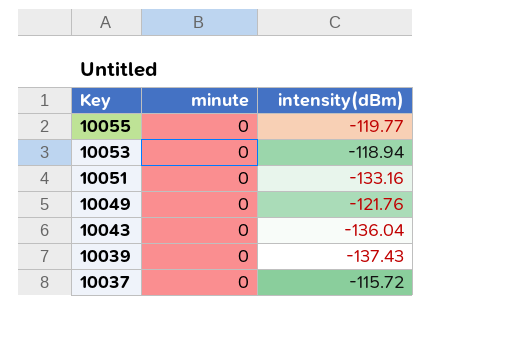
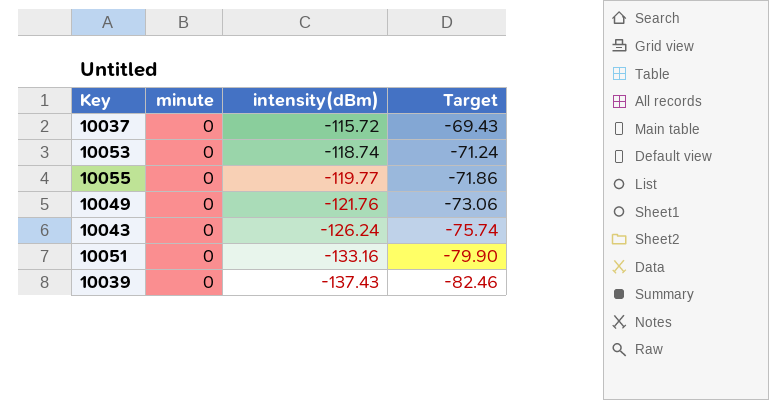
row order: Key descending -> intensity(dBm) descending
column Target | formula: none -> [intensity(dBm)] * 0.6
10053 | intensity(dBm): -118.94 -> -118.74
10043 | intensity(dBm): -136.04 -> -126.24

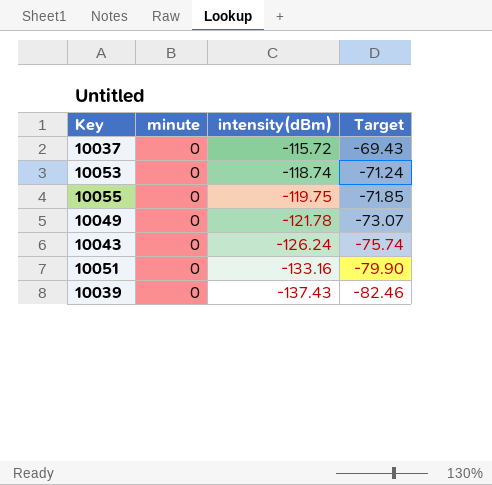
10055 | intensity(dBm): -119.77 -> -119.75
10055 | Target: -71.86 -> -71.85
10049 | intensity(dBm): -121.76 -> -121.78
10049 | Target: -73.06 -> -73.07

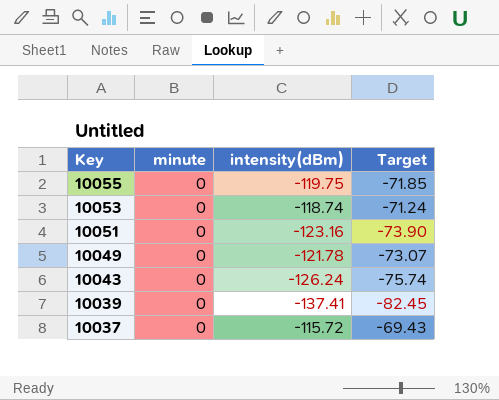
row order: intensity(dBm) descending -> Key descending
10051 | intensity(dBm): -133.16 -> -123.16
10051 | Target: -79.90 -> -73.90
10039 | intensity(dBm): -137.43 -> -137.41
10039 | Target: -82.46 -> -82.45

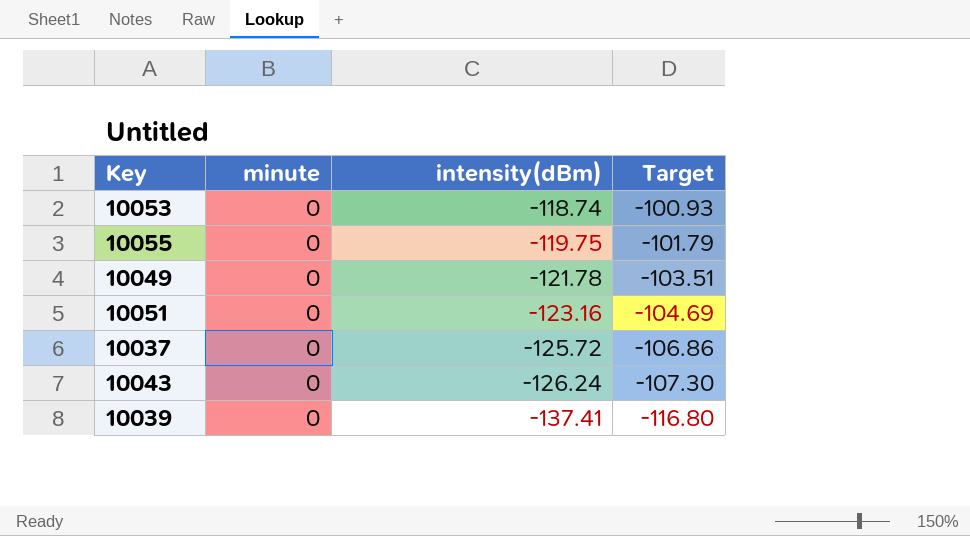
row order: Key descending -> intensity(dBm) descending
column Target | formula: [intensity(dBm)] * 0.6 -> [intensity(dBm)] * 0.85
10037 | intensity(dBm): -115.72 -> -125.72

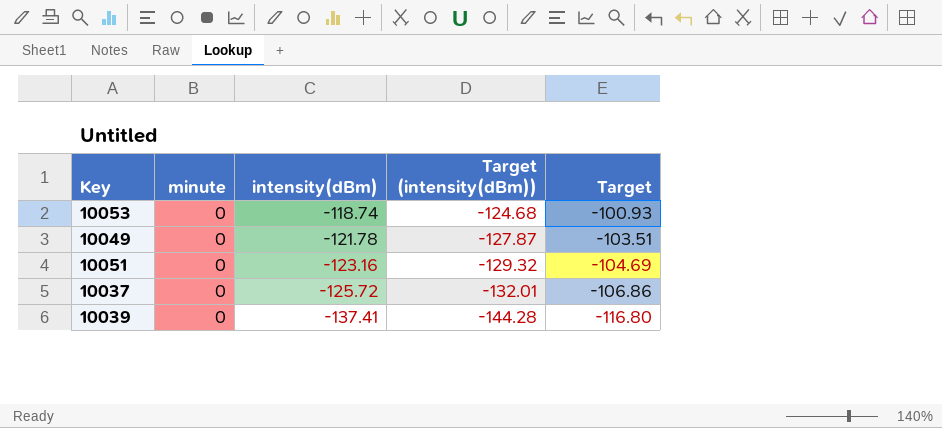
column Target (intensity(dBm)) | formula: none -> [intensity(dBm)] * 1.05
row 10055: 0 | -119.75 | -101.79 -> none
row 10043: 0 | -126.24 | -107.30 -> none

